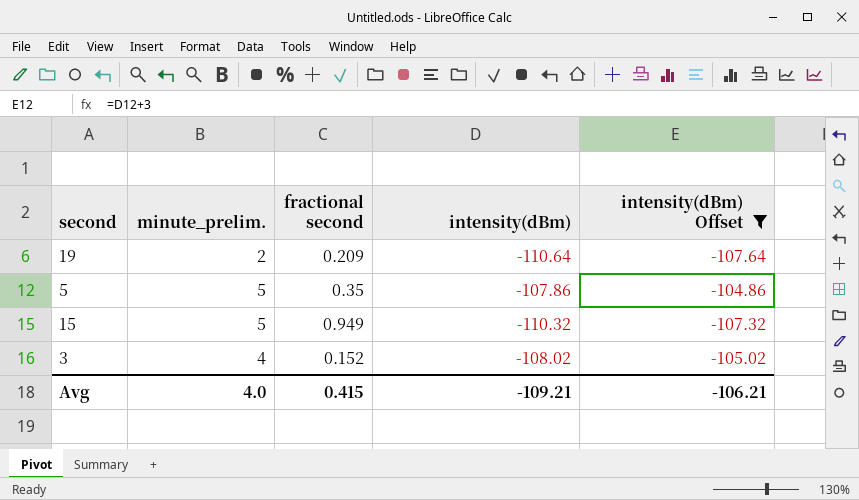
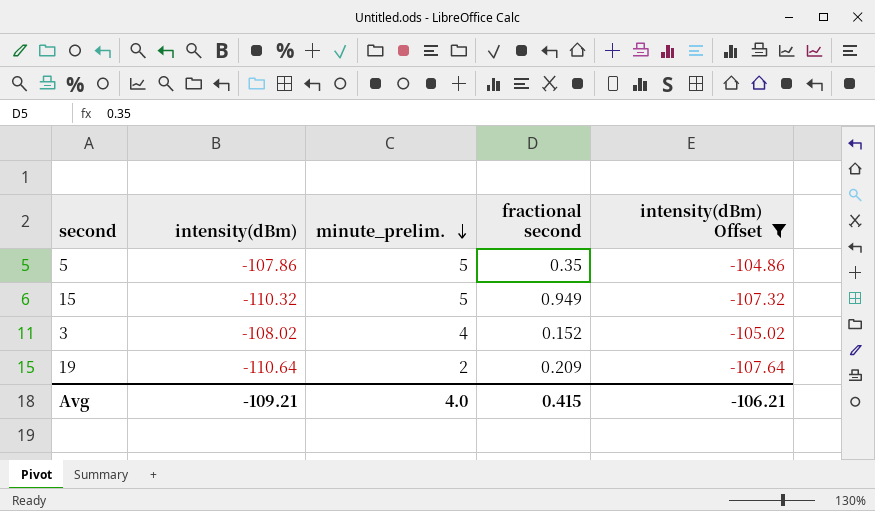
row order: none -> minute_prelim. descending
column intensity(dBm) | position: 4 -> 2

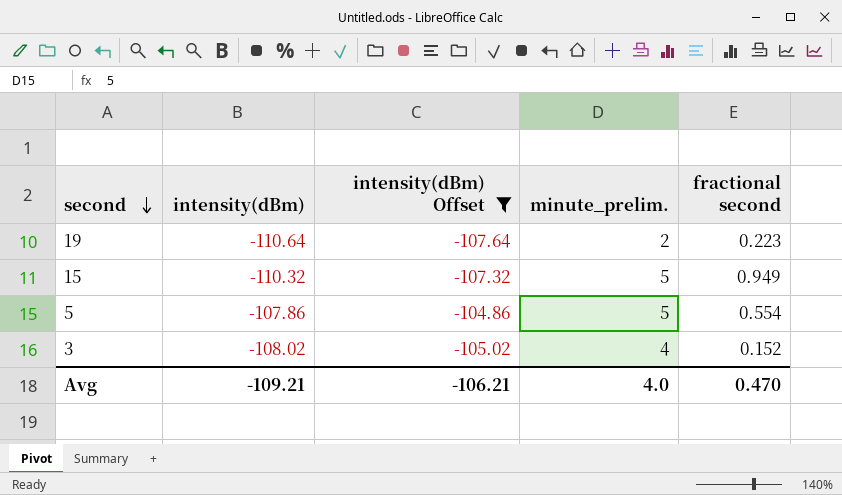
row order: minute_prelim. descending -> second descending
column intensity(dBm) Offset | position: 5 -> 3
19 | fractional second: 0.209 -> 0.223
5 | fractional second: 0.35 -> 0.554
Avg | fractional second: 0.415 -> 0.470

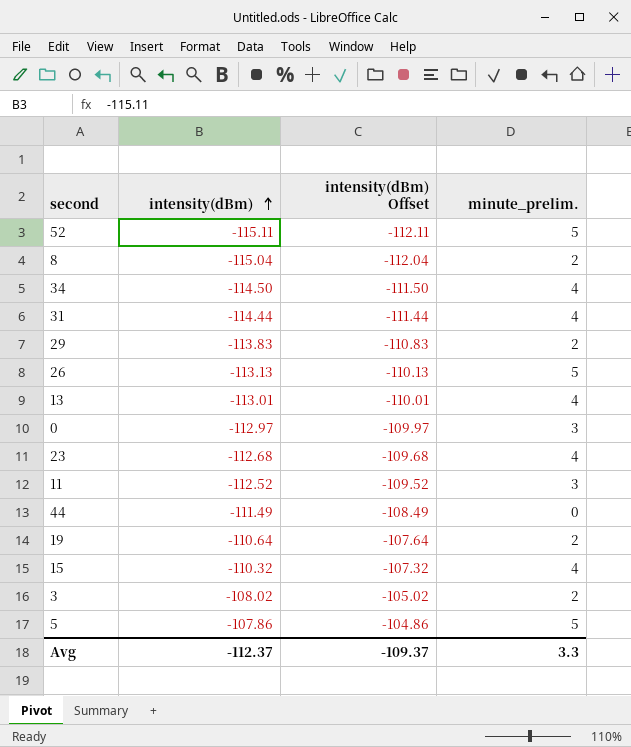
filter: intensity(dBm) Offset >= -107.64 -> none
row order: second descending -> intensity(dBm) ascending
column fractional second | position: 5 -> none
15 | minute_prelim.: 5 -> 4
3 | minute_prelim.: 4 -> 2
Avg | intensity(dBm): -109.21 -> -112.37
Avg | intensity(dBm) Offset: -106.21 -> -109.37
Avg | minute_prelim.: 4.0 -> 3.3

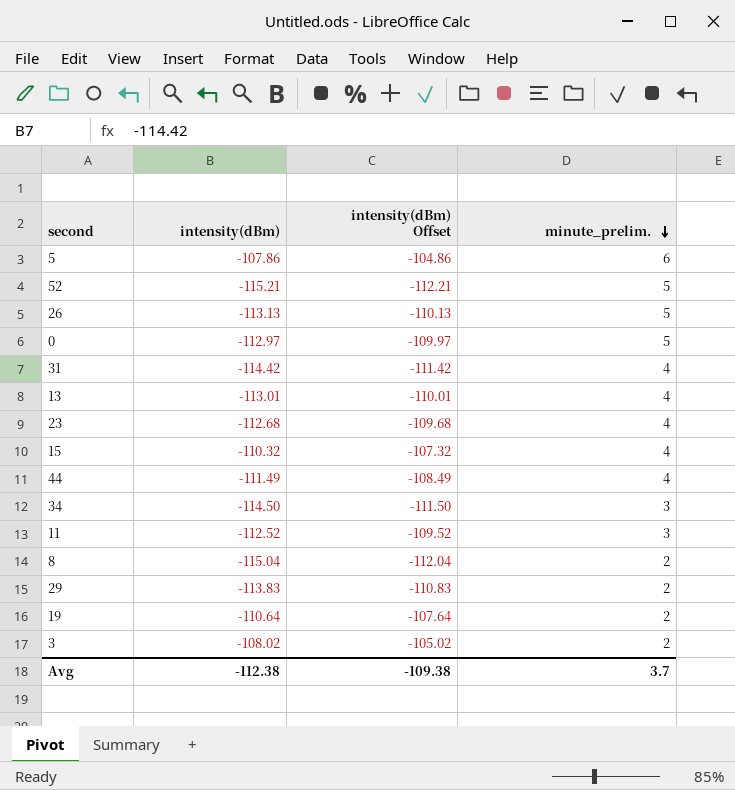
row order: intensity(dBm) ascending -> minute_prelim. descending
5 | minute_prelim.: 5 -> 6
52 | intensity(dBm): -115.11 -> -115.21
52 | intensity(dBm) Offset: -112.11 -> -112.21
0 | minute_prelim.: 3 -> 5
31 | intensity(dBm): -114.44 -> -114.42
31 | intensity(dBm) Offset: -111.44 -> -111.42
44 | minute_prelim.: 0 -> 4
34 | minute_prelim.: 4 -> 3
Avg | intensity(dBm): -112.37 -> -112.38
Avg | intensity(dBm) Offset: -109.37 -> -109.38
Avg | minute_prelim.: 3.3 -> 3.7

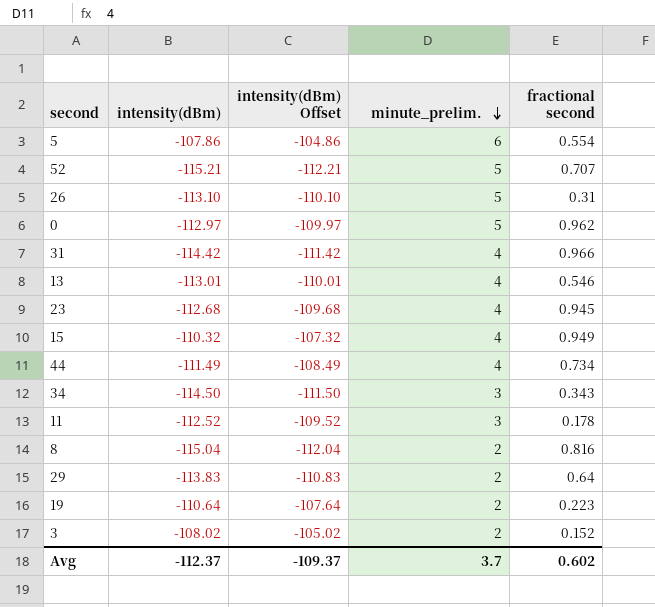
column fractional second | position: none -> 5
26 | intensity(dBm): -113.13 -> -113.10
26 | intensity(dBm) Offset: -110.13 -> -110.10
Avg | intensity(dBm): -112.38 -> -112.37
Avg | intensity(dBm) Offset: -109.38 -> -109.37

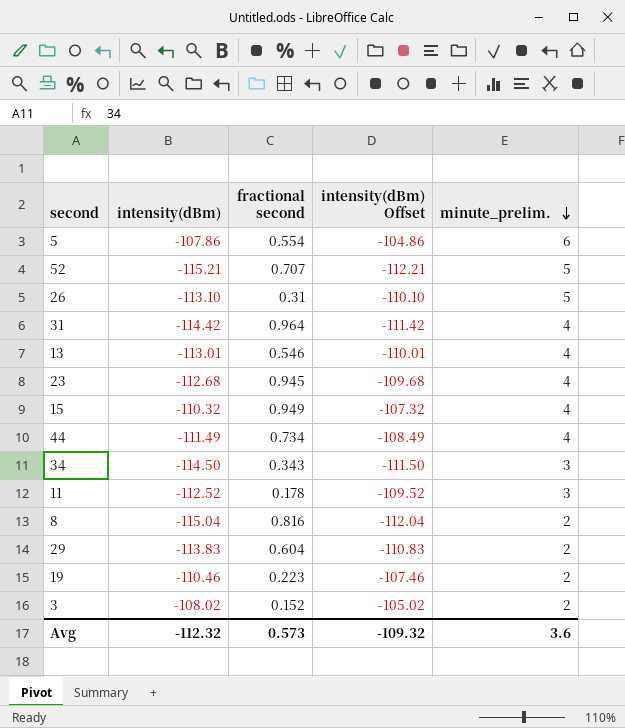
column fractional second | position: 5 -> 3
row 0: -112.97 | -109.97 | 5 | 0.962 -> none
31 | fractional second: 0.966 -> 0.964
29 | fractional second: 0.64 -> 0.604
19 | intensity(dBm): -110.64 -> -110.46
19 | intensity(dBm) Offset: -107.64 -> -107.46
Avg | intensity(dBm): -112.37 -> -112.32
Avg | fractional second: 0.602 -> 0.573
Avg | intensity(dBm) Offset: -109.37 -> -109.32
Avg | minute_prelim.: 3.7 -> 3.6

